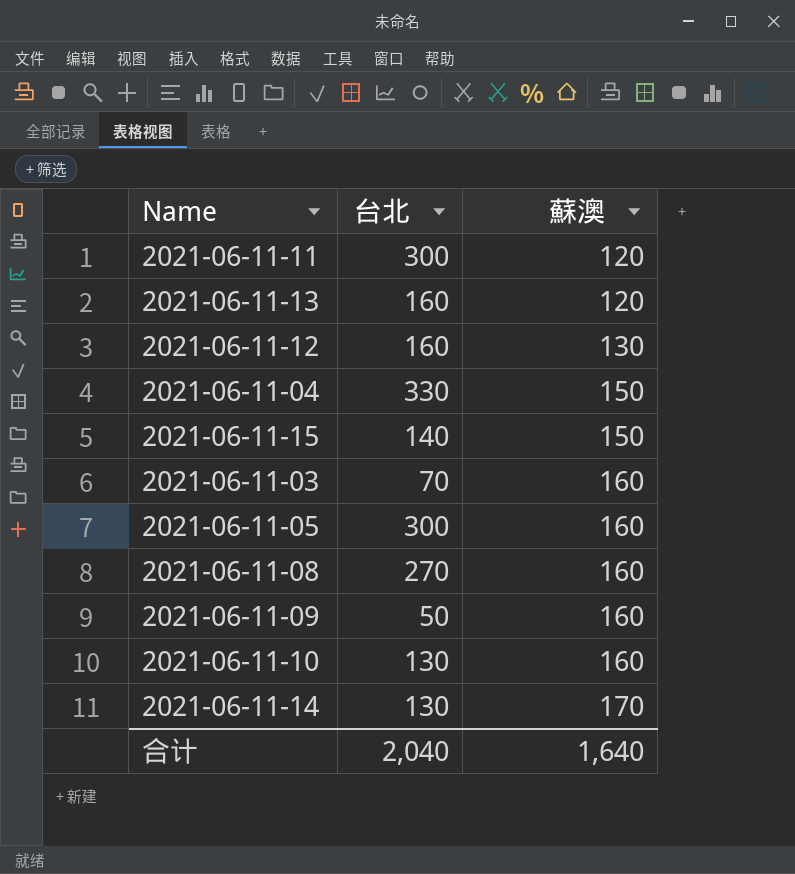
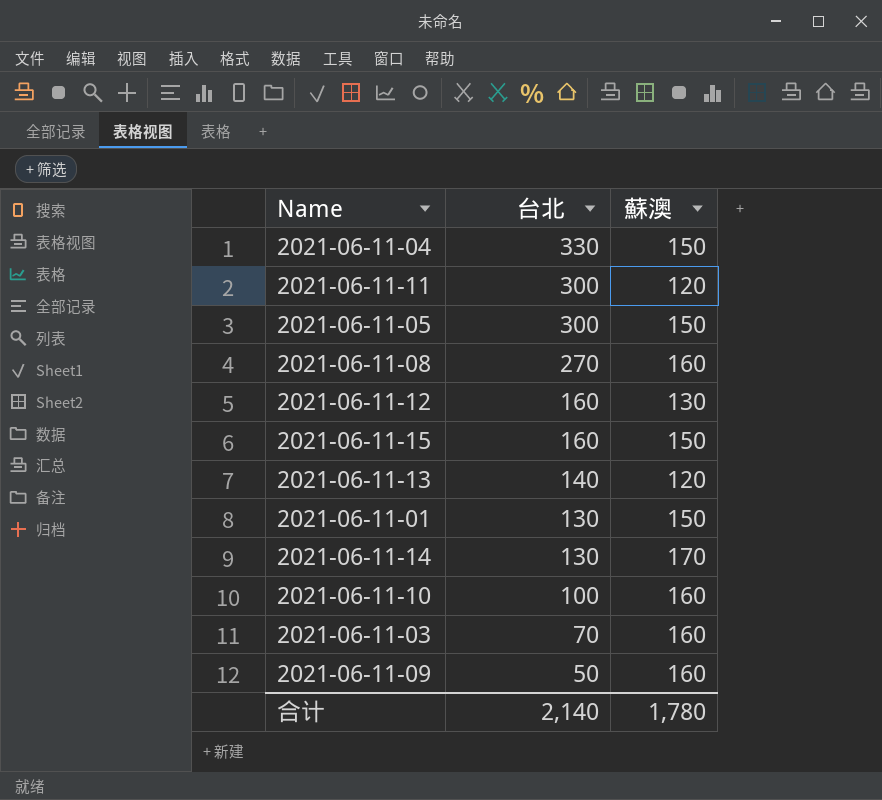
row order: 蘇澳 ascending -> 台北 descending
2021-06-11-05 | 蘇澳: 160 -> 150
2021-06-11-15 | 台北: 140 -> 160
2021-06-11-13 | 台北: 160 -> 140
row 2021-06-11-01: none -> 130 | 150
2021-06-11-10 | 台北: 130 -> 100
合计 | 台北: 2,040 -> 2,140
合计 | 蘇澳: 1,640 -> 1,780

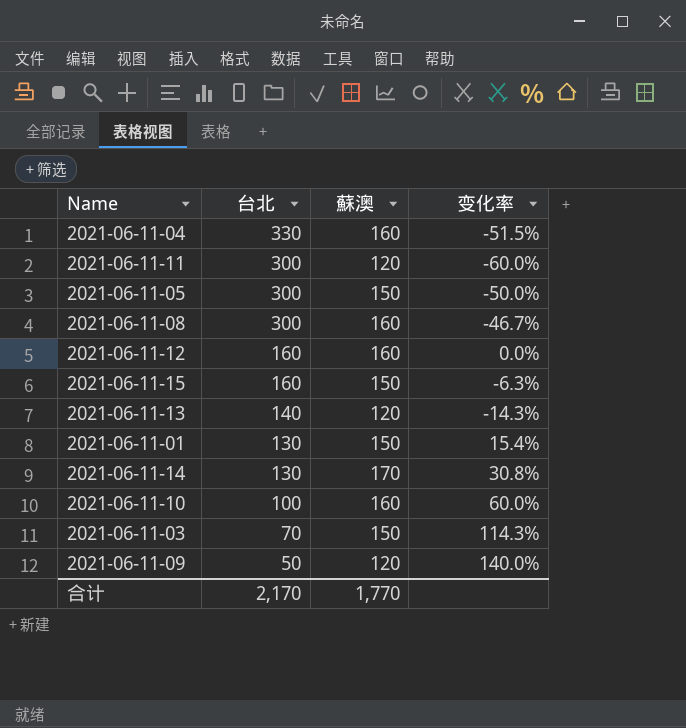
column 变化率 | formula: none -> ([蘇澳] - [台北]) / [台北]
2021-06-11-04 | 蘇澳: 150 -> 160
2021-06-11-08 | 台北: 270 -> 300
2021-06-11-12 | 蘇澳: 130 -> 160
2021-06-11-03 | 蘇澳: 160 -> 150
2021-06-11-09 | 蘇澳: 160 -> 120
合计 | 台北: 2,140 -> 2,170
合计 | 蘇澳: 1,780 -> 1,770

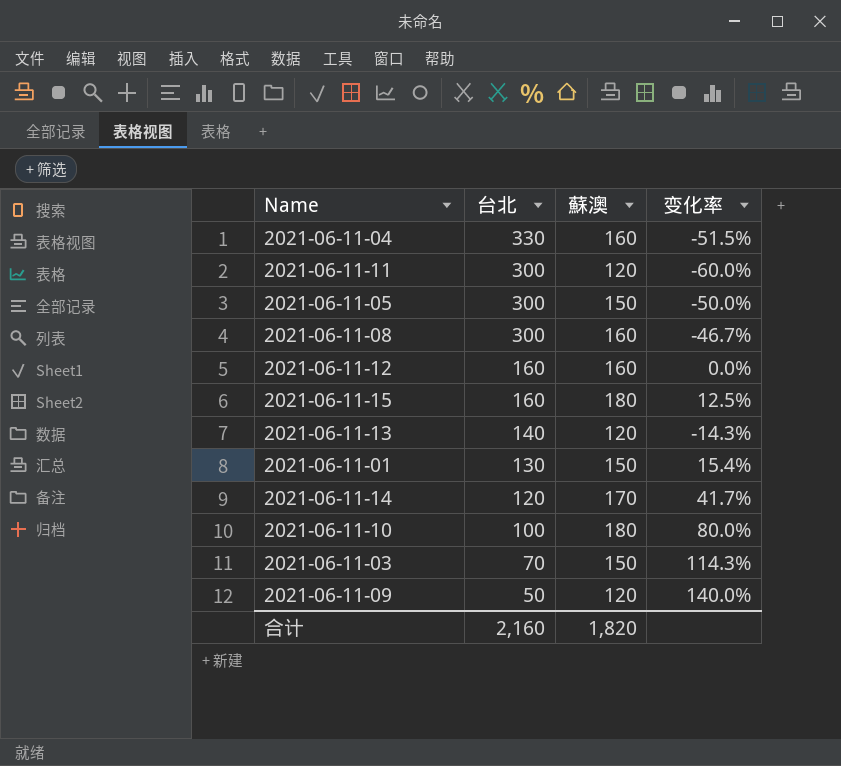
2021-06-11-15 | 蘇澳: 150 -> 180
2021-06-11-15 | 变化率: -6.3% -> 12.5%
2021-06-11-14 | 台北: 130 -> 120
2021-06-11-14 | 变化率: 30.8% -> 41.7%
2021-06-11-10 | 蘇澳: 160 -> 180
2021-06-11-10 | 变化率: 60.0% -> 80.0%
合计 | 台北: 2,170 -> 2,160
合计 | 蘇澳: 1,770 -> 1,820

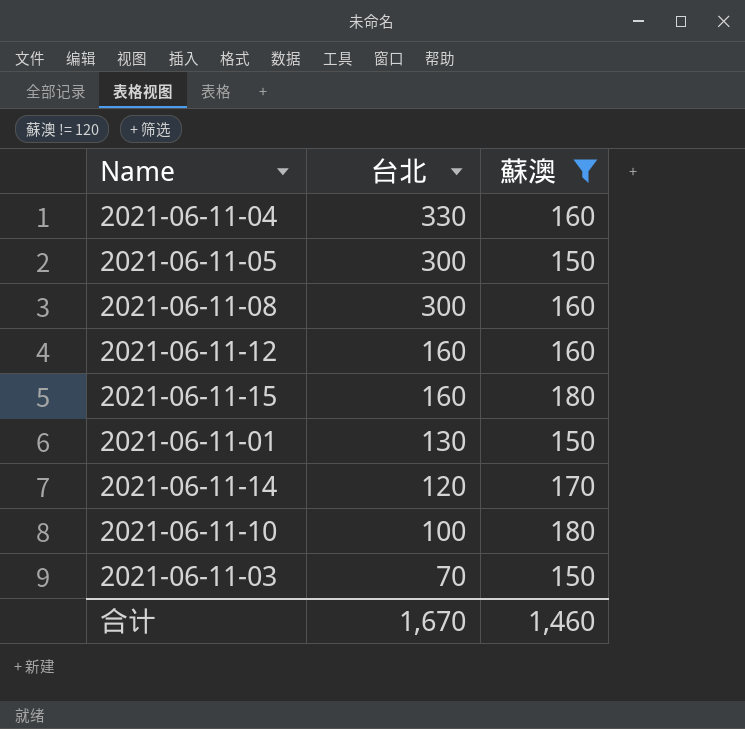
filter: none -> 蘇澳 != 120
column 变化率 | formula: ([蘇澳] - [台北]) / [台北] -> none
合计 | 台北: 2,160 -> 1,670
合计 | 蘇澳: 1,820 -> 1,460

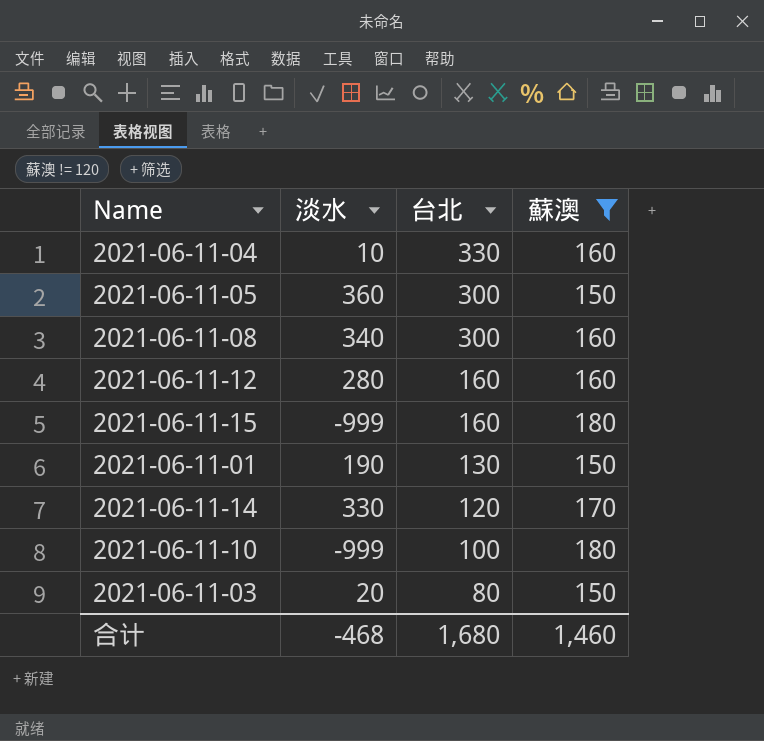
column 淡水 | position: none -> 2
2021-06-11-03 | 台北: 70 -> 80
合计 | 台北: 1,670 -> 1,680

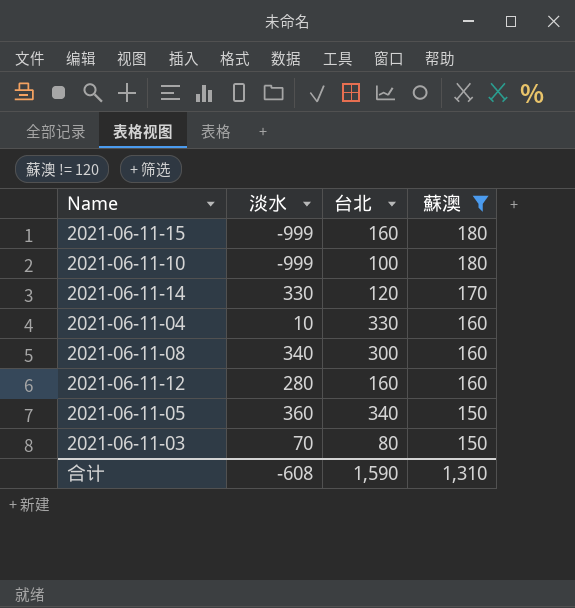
row order: 台北 descending -> 蘇澳 descending
row 2021-06-11-01: 190 | 130 | 150 -> none
2021-06-11-05 | 台北: 300 -> 340
2021-06-11-03 | 淡水: 20 -> 70
合计 | 淡水: -468 -> -608
合计 | 台北: 1,680 -> 1,590
合计 | 蘇澳: 1,460 -> 1,310

